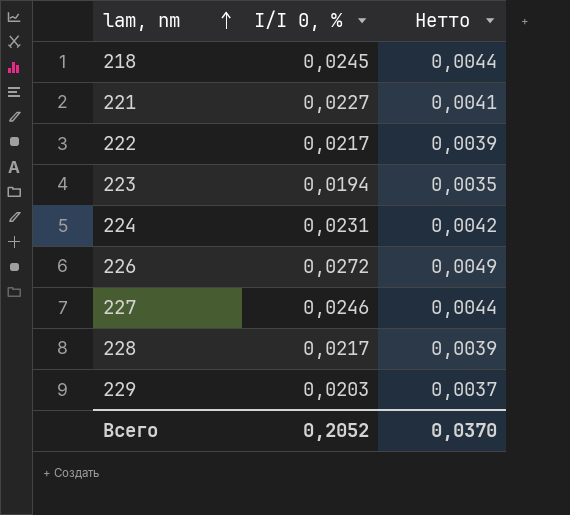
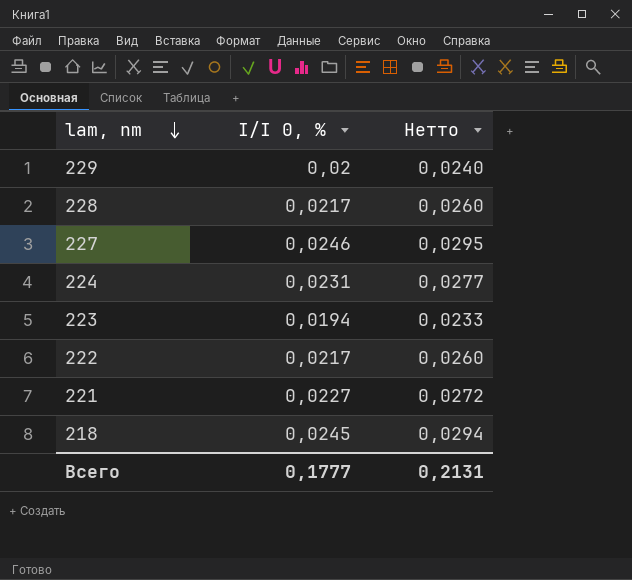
row order: lam, nm ascending -> lam, nm descending
column Нетто | formula: [I/I 0, %] * 0,18 -> [I/I 0, %] * 1,2
row 226: 0,0272 | 0,0049 -> none
229 | I/I 0, %: 0,0203 -> 0,02
Всего | I/I 0, %: 0,2052 -> 0,1777
Всего | Нетто: 0,0370 -> 0,2131

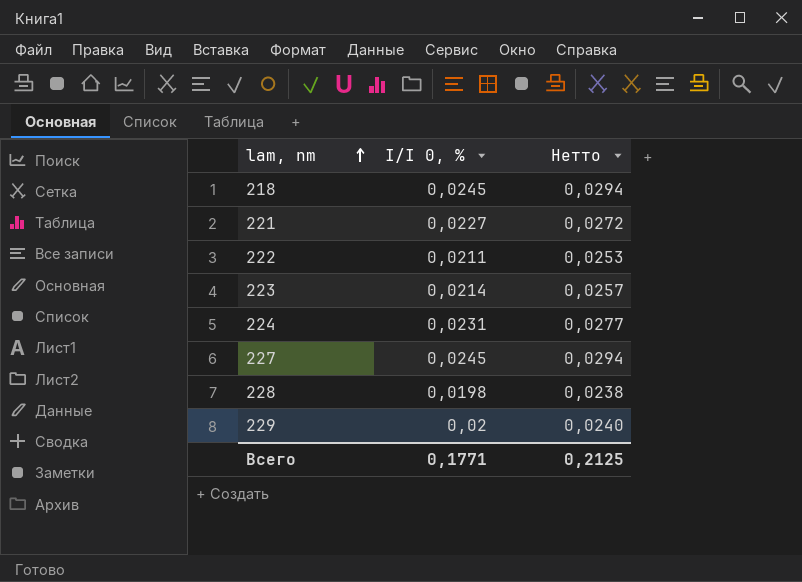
row order: lam, nm descending -> lam, nm ascending
222 | I/I 0, %: 0,0217 -> 0,0211
222 | Нетто: 0,0260 -> 0,0253
223 | I/I 0, %: 0,0194 -> 0,0214
223 | Нетто: 0,0233 -> 0,0257
227 | I/I 0, %: 0,0246 -> 0,0245
227 | Нетто: 0,0295 -> 0,0294
228 | I/I 0, %: 0,0217 -> 0,0198
228 | Нетто: 0,0260 -> 0,0238
Всего | I/I 0, %: 0,1777 -> 0,1771
Всего | Нетто: 0,2131 -> 0,2125

